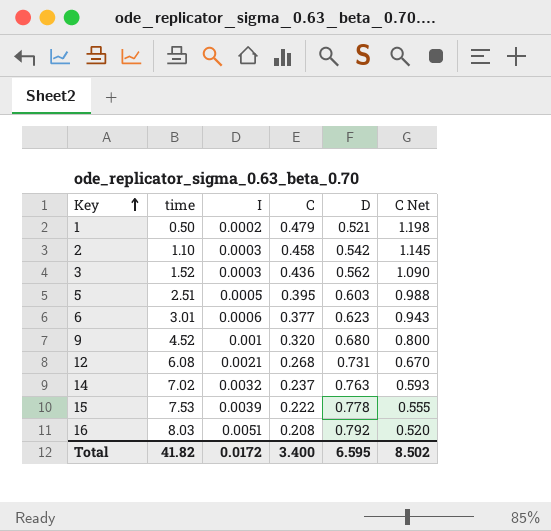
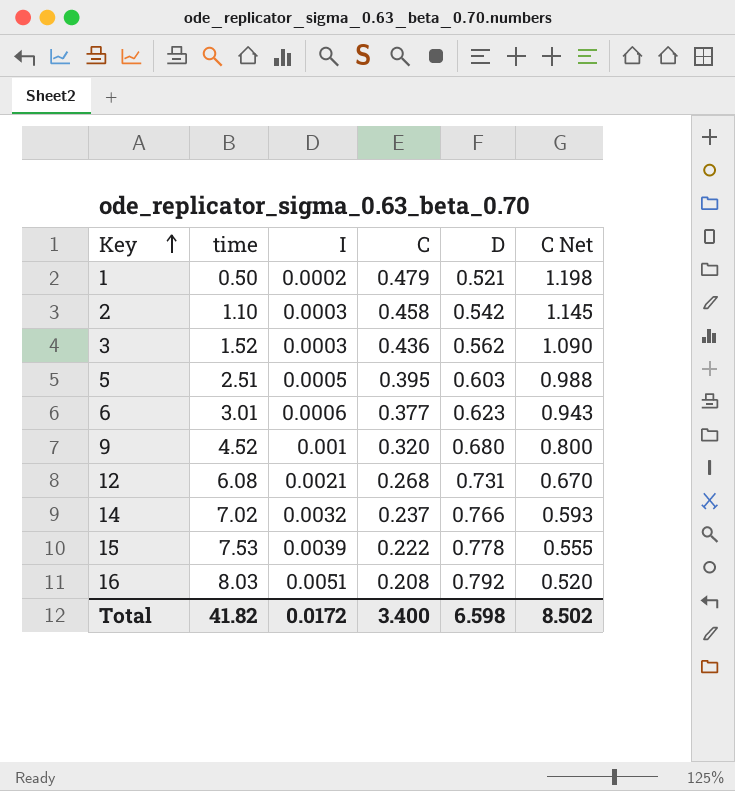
14 | D: 0.763 -> 0.766
Total | D: 6.595 -> 6.598

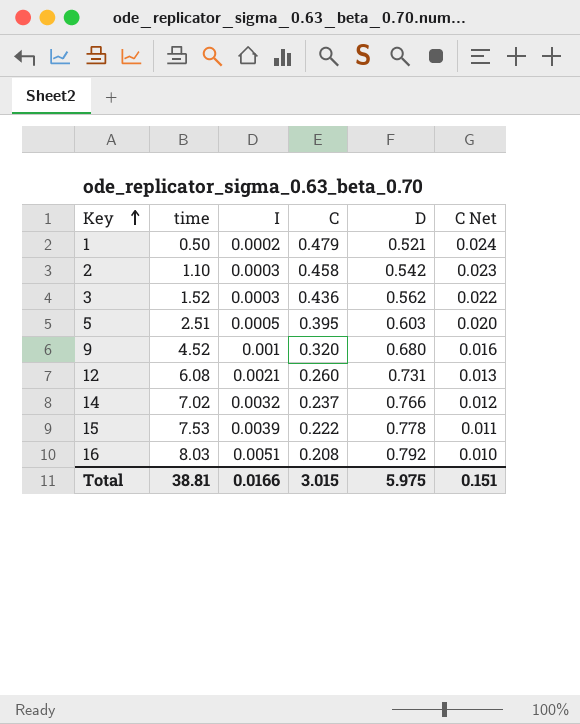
column C Net | formula: [C] * 2.5 -> [C] * 0.05
row 6: 3.01 | 0.0006 | 0.377 | 0.623 | 0.943 -> none
12 | C: 0.268 -> 0.260
Total | time: 41.82 -> 38.81
Total | I: 0.0172 -> 0.0166
Total | C: 3.400 -> 3.015
Total | D: 6.598 -> 5.975
Total | C Net: 8.502 -> 0.151

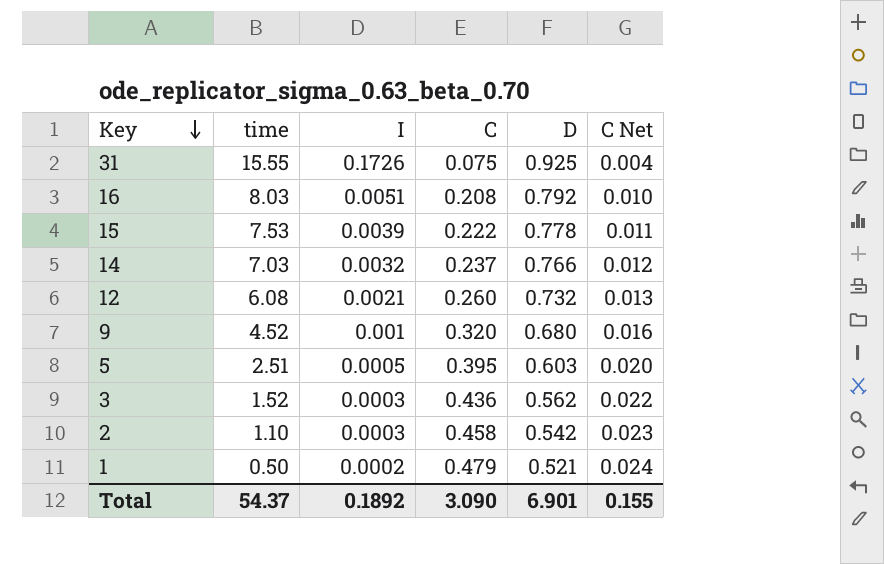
row order: Key ascending -> Key descending
row 31: none -> 15.55 | 0.1726 | 0.075 | 0.925 | 0.004
14 | time: 7.02 -> 7.03
12 | D: 0.731 -> 0.732
Total | time: 38.81 -> 54.37
Total | I: 0.0166 -> 0.1892
Total | C: 3.015 -> 3.090
Total | D: 5.975 -> 6.901
Total | C Net: 0.151 -> 0.155

